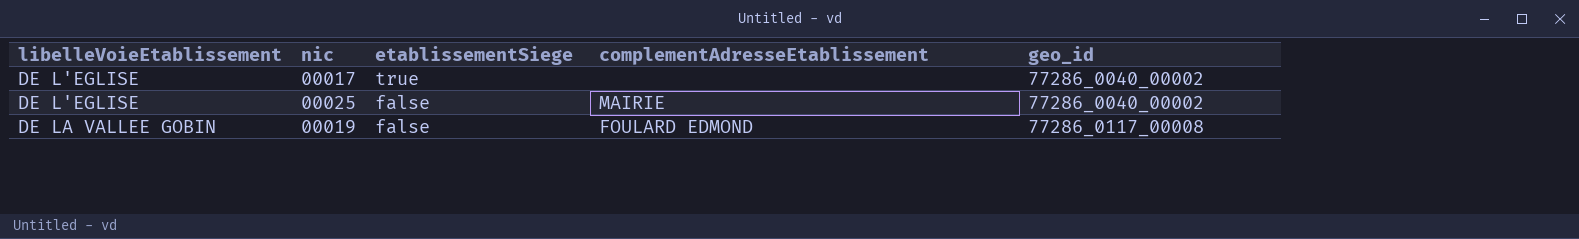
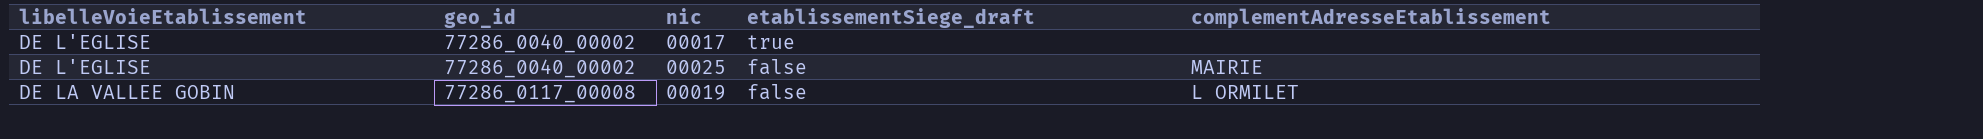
column geo_id | position: 5 -> 2
column name: etablissementSiege -> etablissementSiege_draft
00019 | complementAdresseEtablissement: FOULARD EDMOND -> L ORMILET

